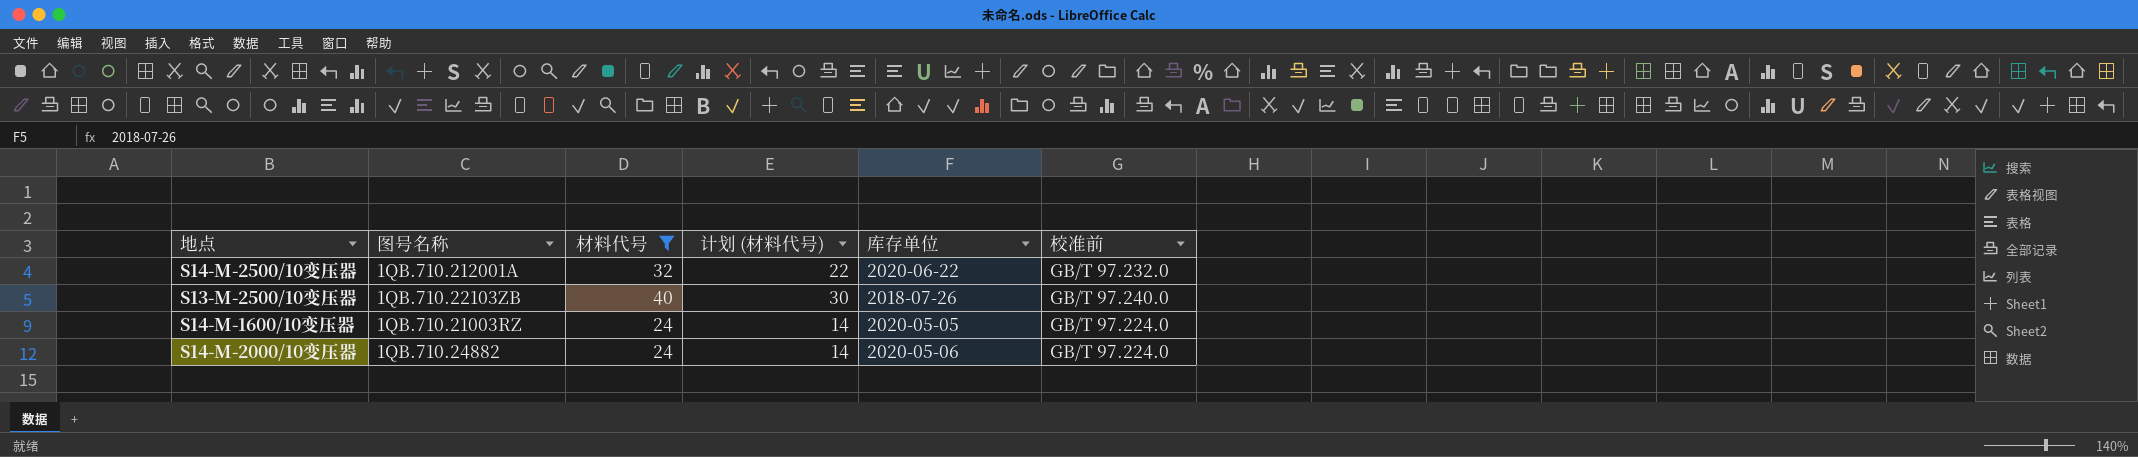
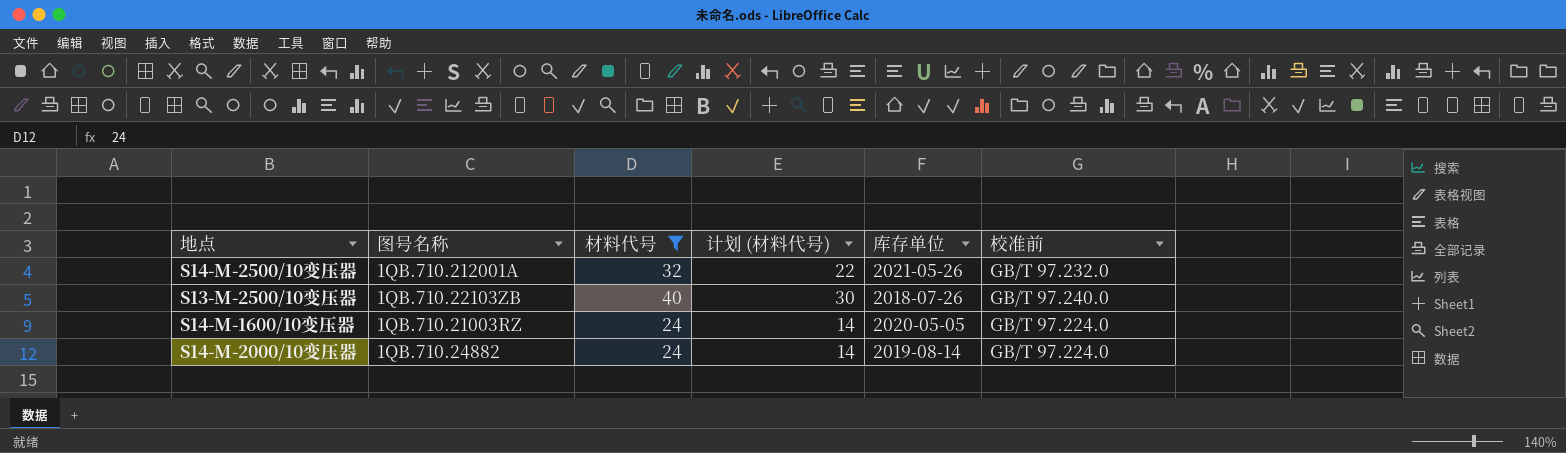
S14-M-2500/10变压器 | 库存单位: 2020-06-22 -> 2021-05-26
S14-M-2000/10变压器 | 库存单位: 2020-05-06 -> 2019-08-14

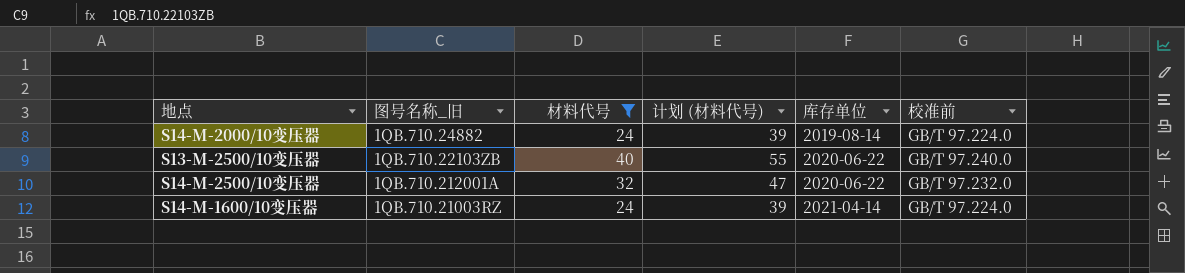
row order: none -> 库存单位 ascending
column name: 图号名称 -> 图号名称_旧
column 计划 (材料代号) | formula: [材料代号] - 10 -> [材料代号] + 15
S13-M-2500/10变压器 | 库存单位: 2018-07-26 -> 2020-06-22
S14-M-2500/10变压器 | 库存单位: 2021-05-26 -> 2020-06-22
S14-M-1600/10变压器 | 库存单位: 2020-05-05 -> 2021-04-14

